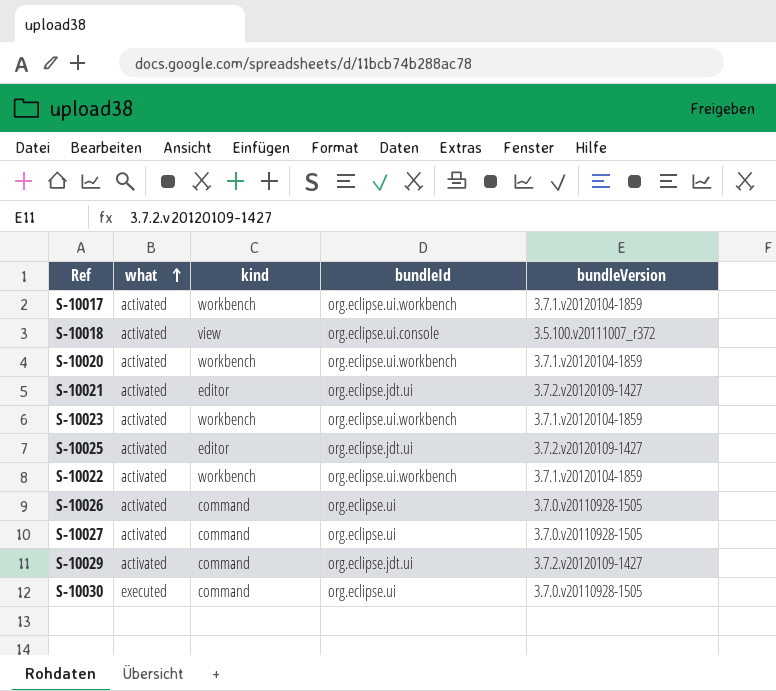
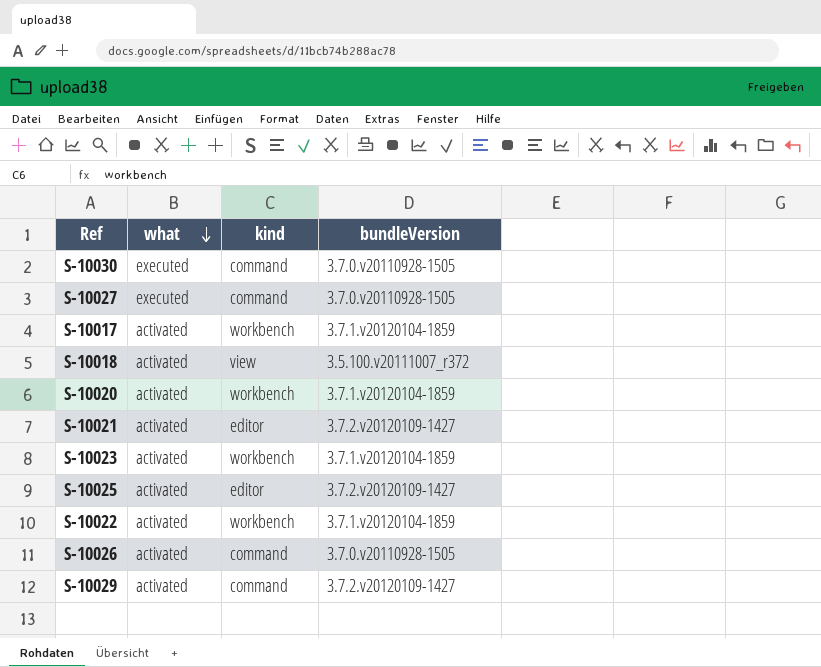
row order: what ascending -> what descending
column bundleId | position: 4 -> none
S-10027 | what: activated -> executed

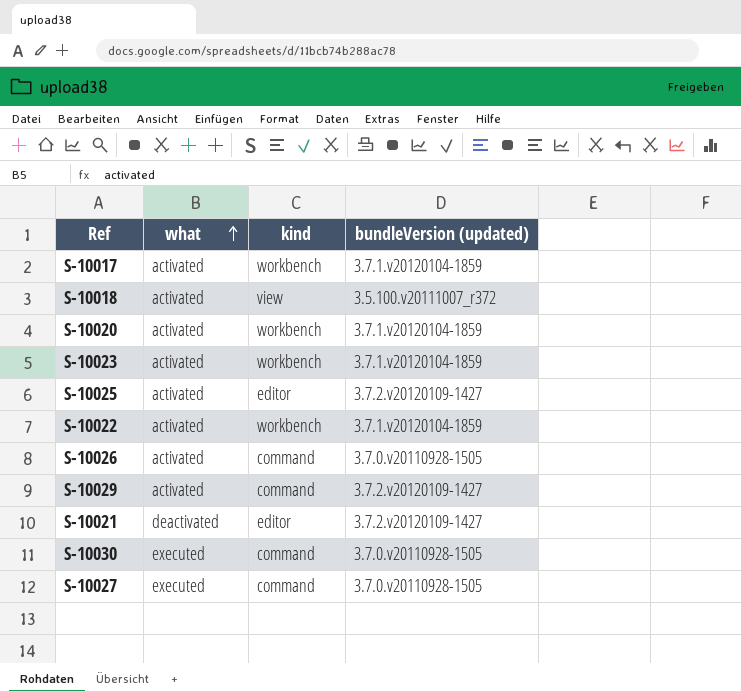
row order: what descending -> what ascending
column name: bundleVersion -> bundleVersion (updated)
S-10021 | what: activated -> deactivated

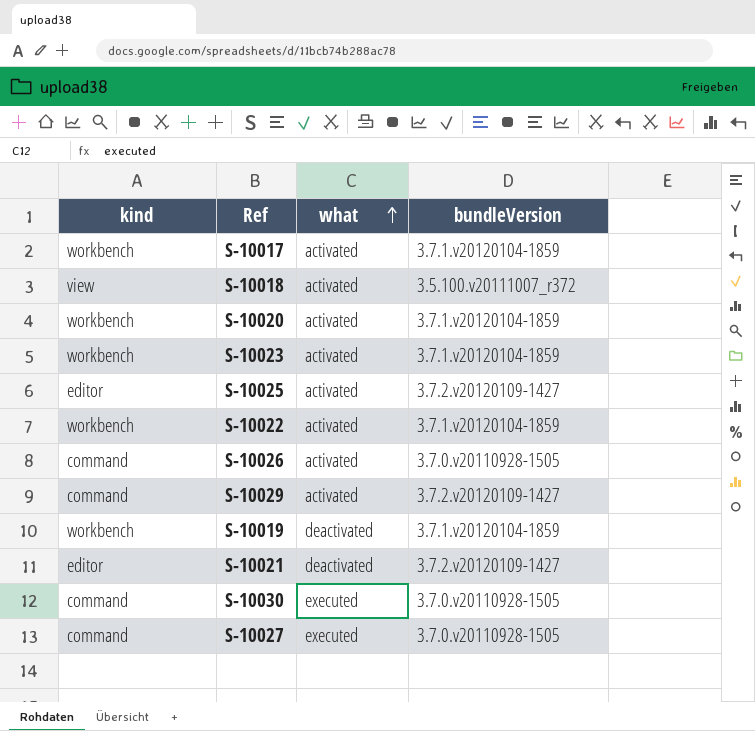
column kind | position: 3 -> 1
column name: bundleVersion (updated) -> bundleVersion
row S-10019: none -> workbench | deactivated | 3.7.1.v20120104-1859

